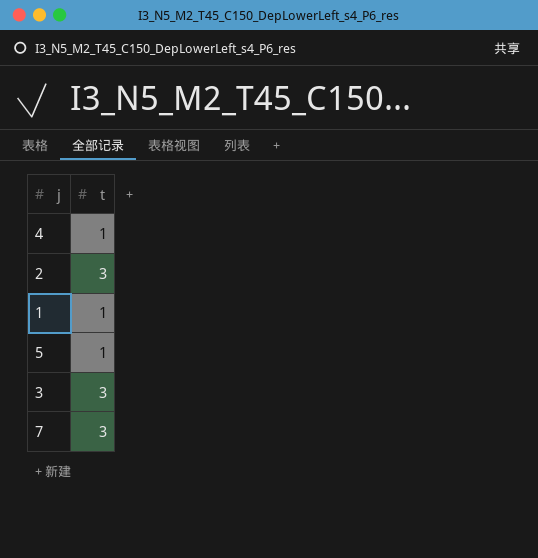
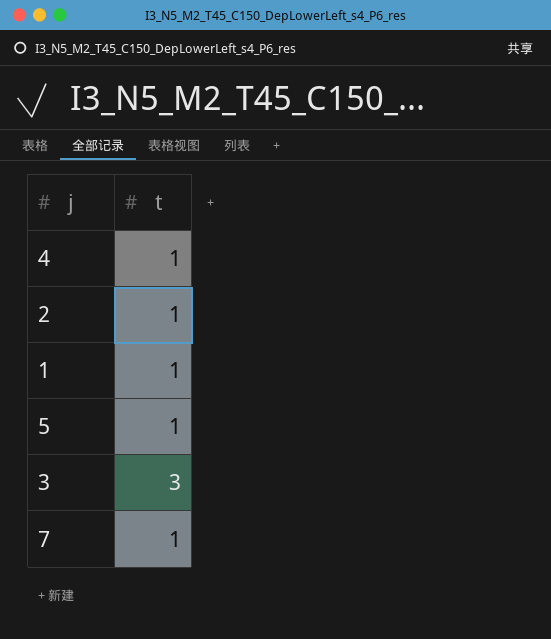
2 | t: 3 -> 1
7 | t: 3 -> 1

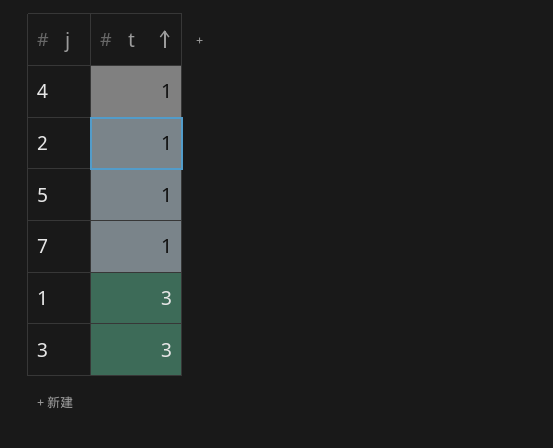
row order: none -> t ascending
1 | t: 1 -> 3

